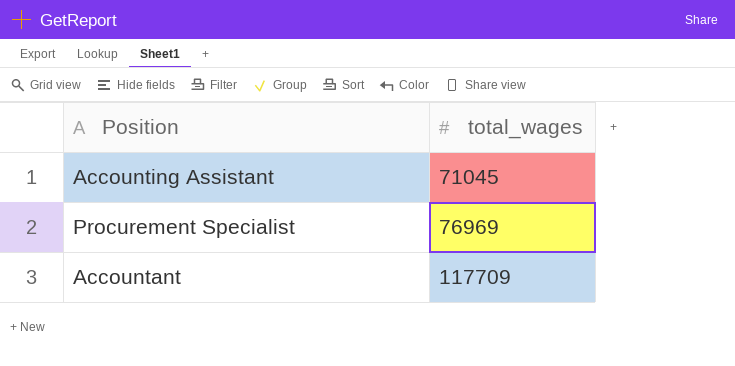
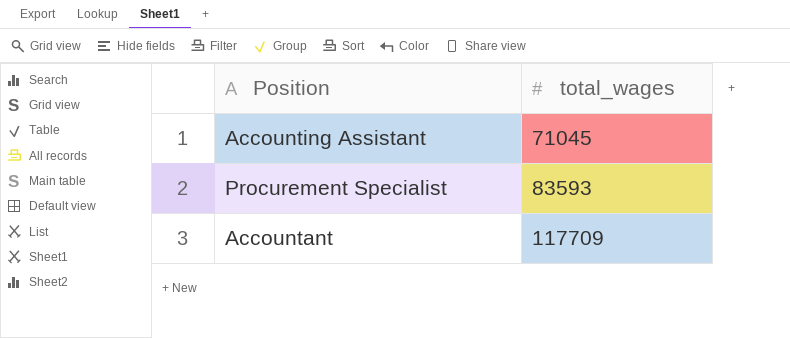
Procurement Specialist | total_wages: 76969 -> 83593

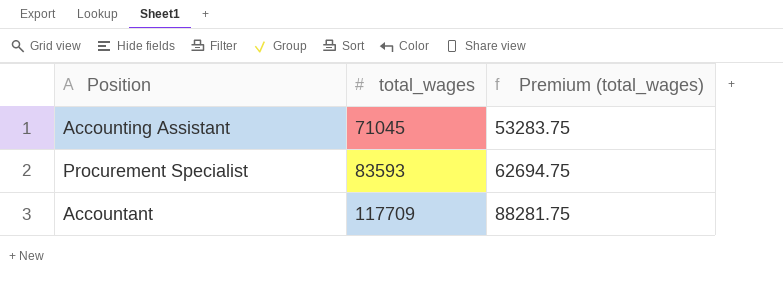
column Premium (total_wages) | formula: none -> [total_wages] * 0.75

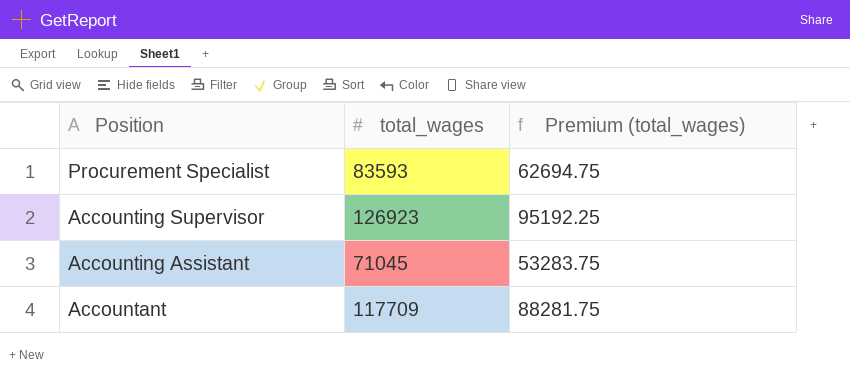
row order: total_wages ascending -> Position descending
row Accounting Supervisor: none -> 126923 | 95192.25

